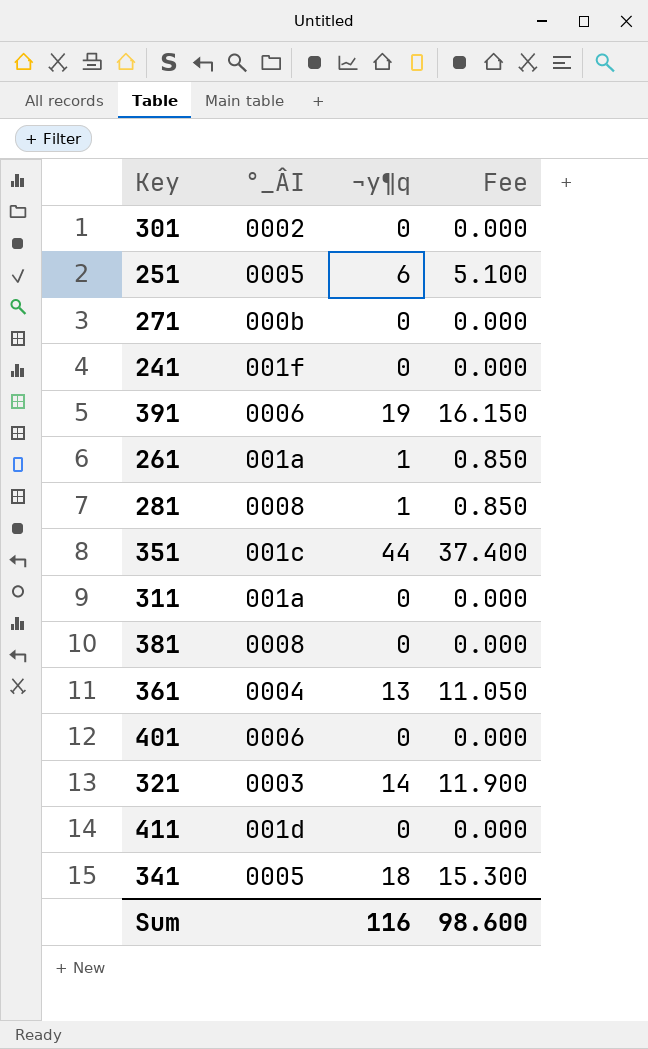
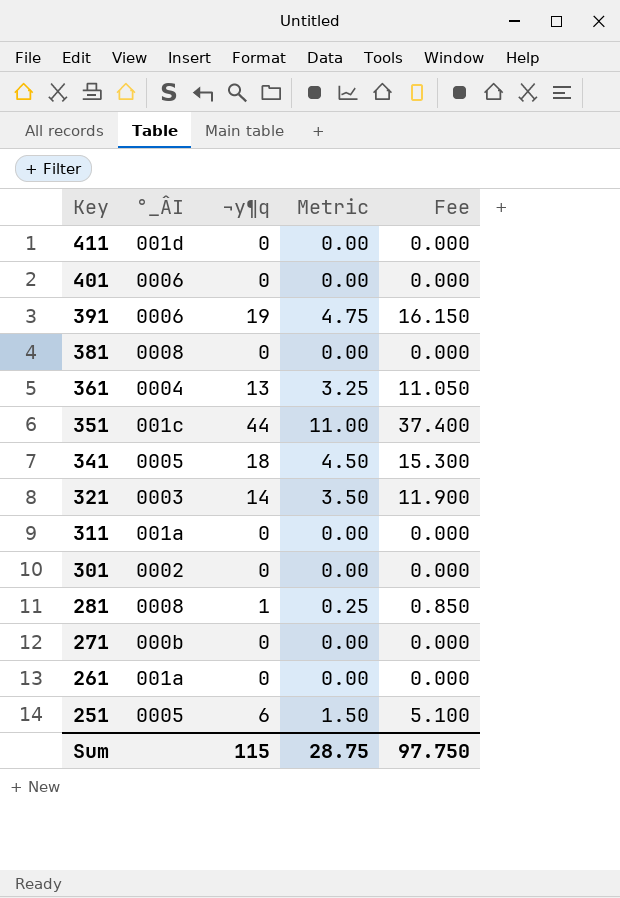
row order: none -> Key descending
column Metric | formula: none -> [¬y¶q] * 0.25
row 241: 001f | 0 | 0.000 -> none
261 | ¬y¶q: 1 -> 0
261 | Fee: 0.850 -> 0.000
Sum | ¬y¶q: 116 -> 115
Sum | Fee: 98.600 -> 97.750

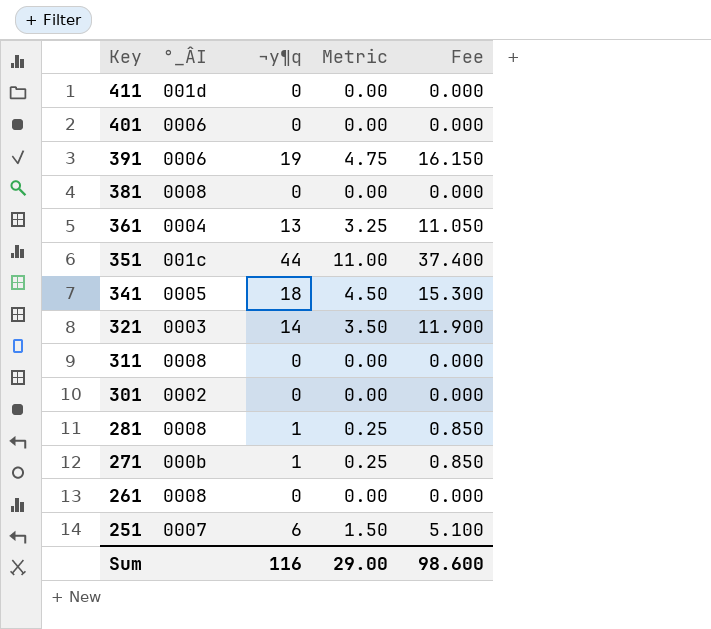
311 | °_ÂI: 001a -> 0008
271 | ¬y¶q: 0 -> 1
271 | Metric: 0.00 -> 0.25
271 | Fee: 0.000 -> 0.850
261 | °_ÂI: 001a -> 0008
251 | °_ÂI: 0005 -> 0007
Sum | ¬y¶q: 115 -> 116
Sum | Metric: 28.75 -> 29.00
Sum | Fee: 97.750 -> 98.600

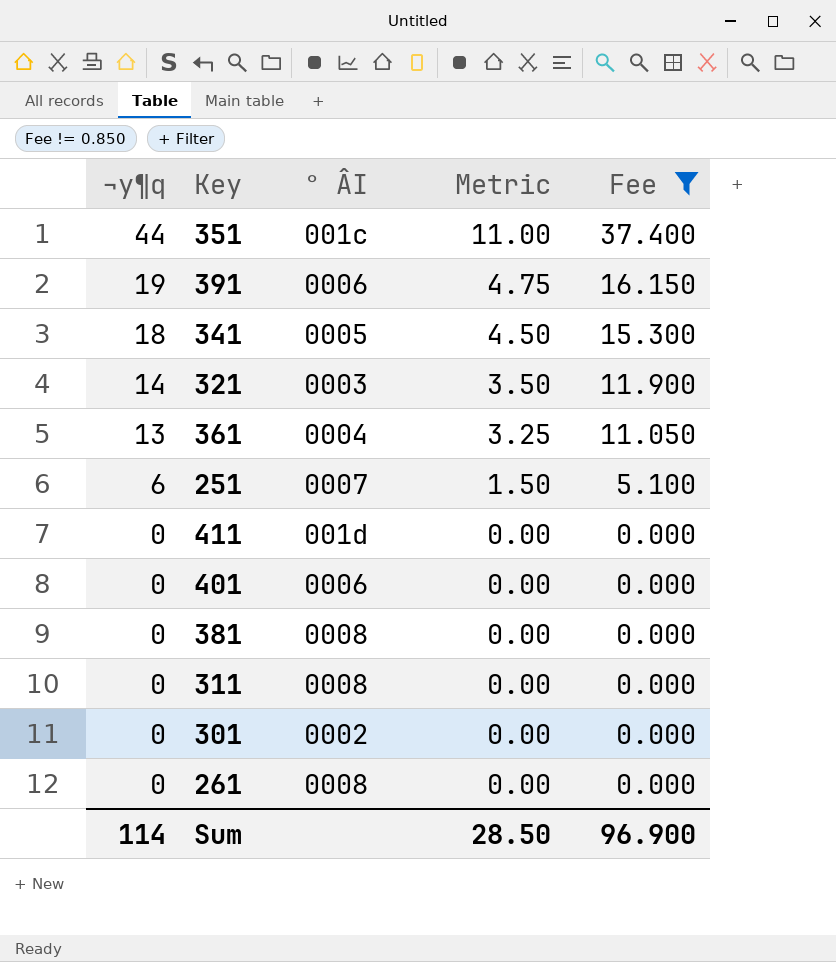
filter: none -> Fee != 0.850
row order: Key descending -> ¬y¶q descending
column ¬y¶q | position: 3 -> 1
column name: °_ÂI -> ° ÂI
Sum | ¬y¶q: 116 -> 114
Sum | Metric: 29.00 -> 28.50
Sum | Fee: 98.600 -> 96.900

